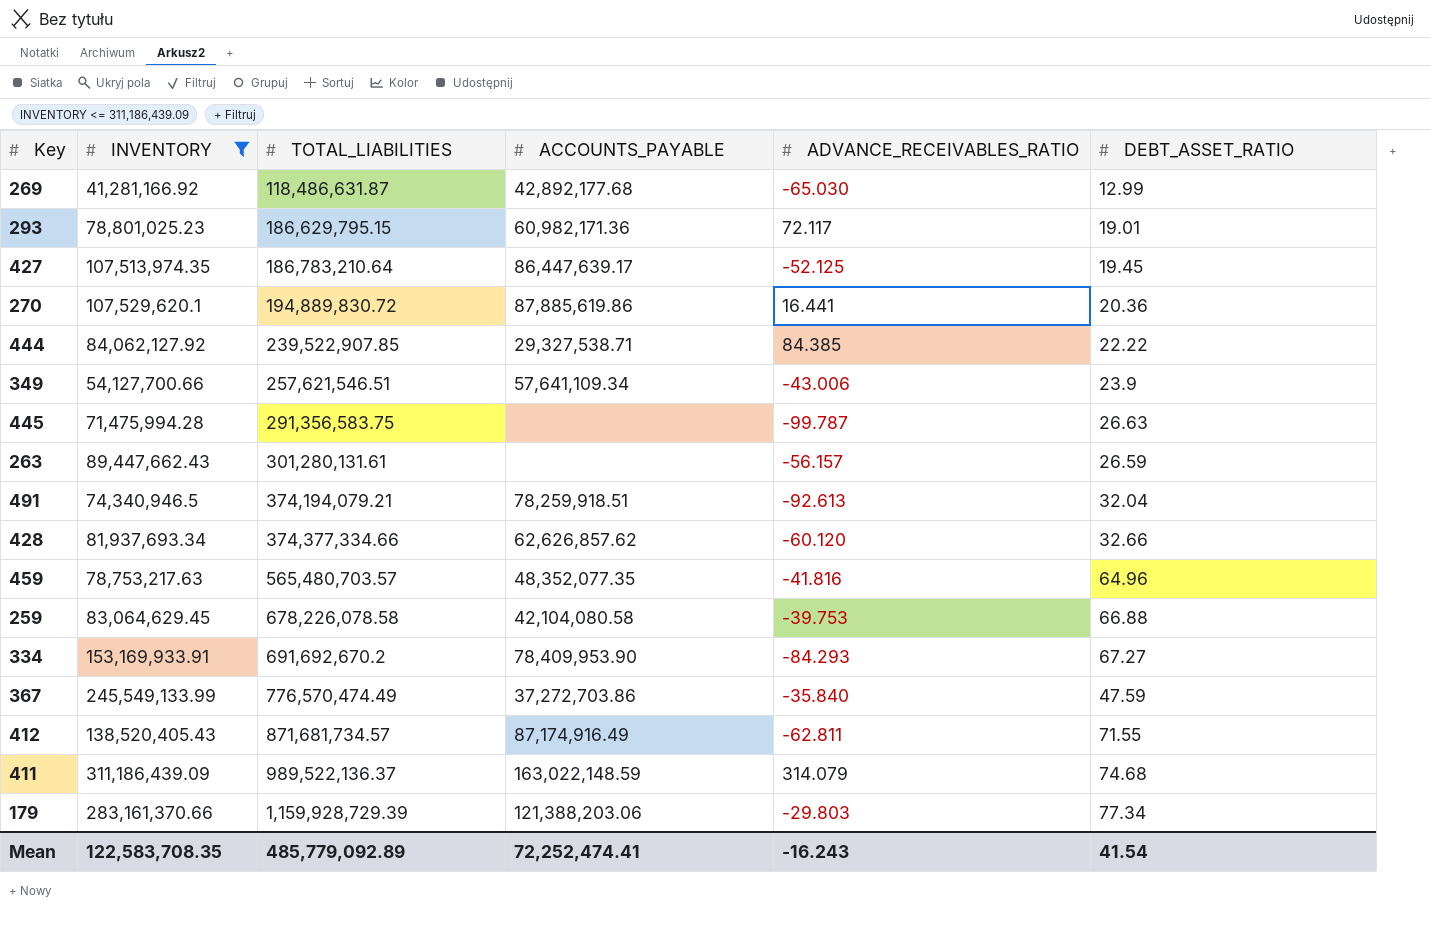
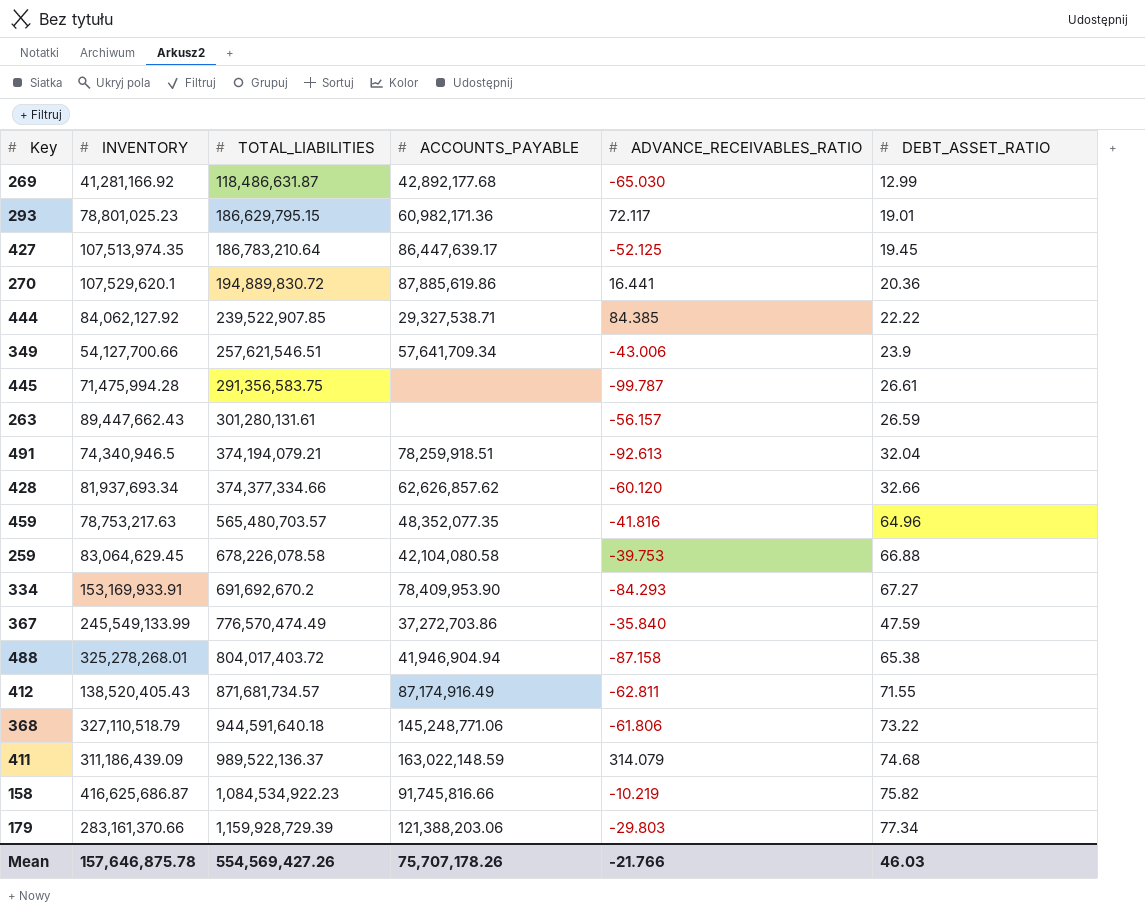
filter: INVENTORY <= 311,186,439.09 -> none
349 | ACCOUNTS_PAYABLE: 57,641,109.34 -> 57,641,709.34
445 | DEBT_ASSET_RATIO: 26.63 -> 26.61
Mean | INVENTORY: 122,583,708.35 -> 157,646,875.78
Mean | TOTAL_LIABILITIES: 485,779,092.89 -> 554,569,427.26
Mean | ACCOUNTS_PAYABLE: 72,252,474.41 -> 75,707,178.26
Mean | ADVANCE_RECEIVABLES_RATIO: -16.243 -> -21.766
Mean | DEBT_ASSET_RATIO: 41.54 -> 46.03

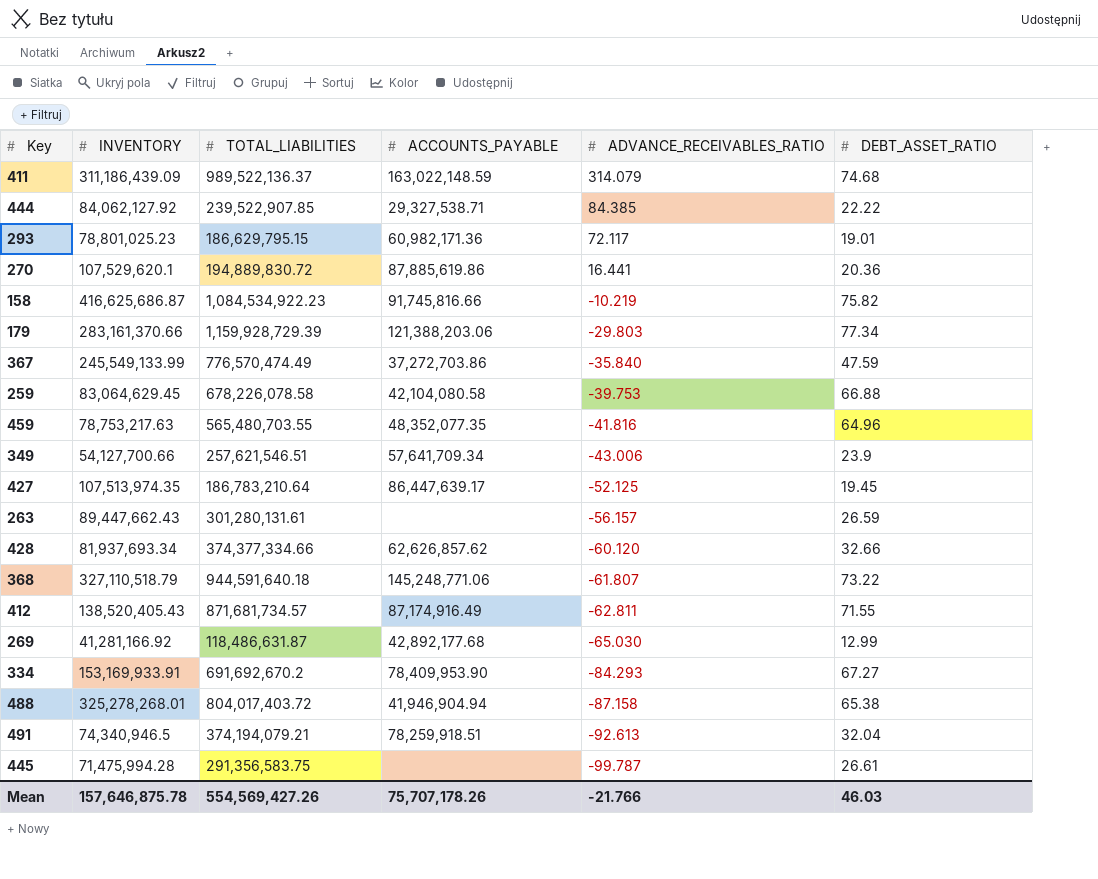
row order: TOTAL_LIABILITIES ascending -> ADVANCE_RECEIVABLES_RATIO descending
459 | TOTAL_LIABILITIES: 565,480,703.57 -> 565,480,703.55
368 | ADVANCE_RECEIVABLES_RATIO: -61.806 -> -61.807

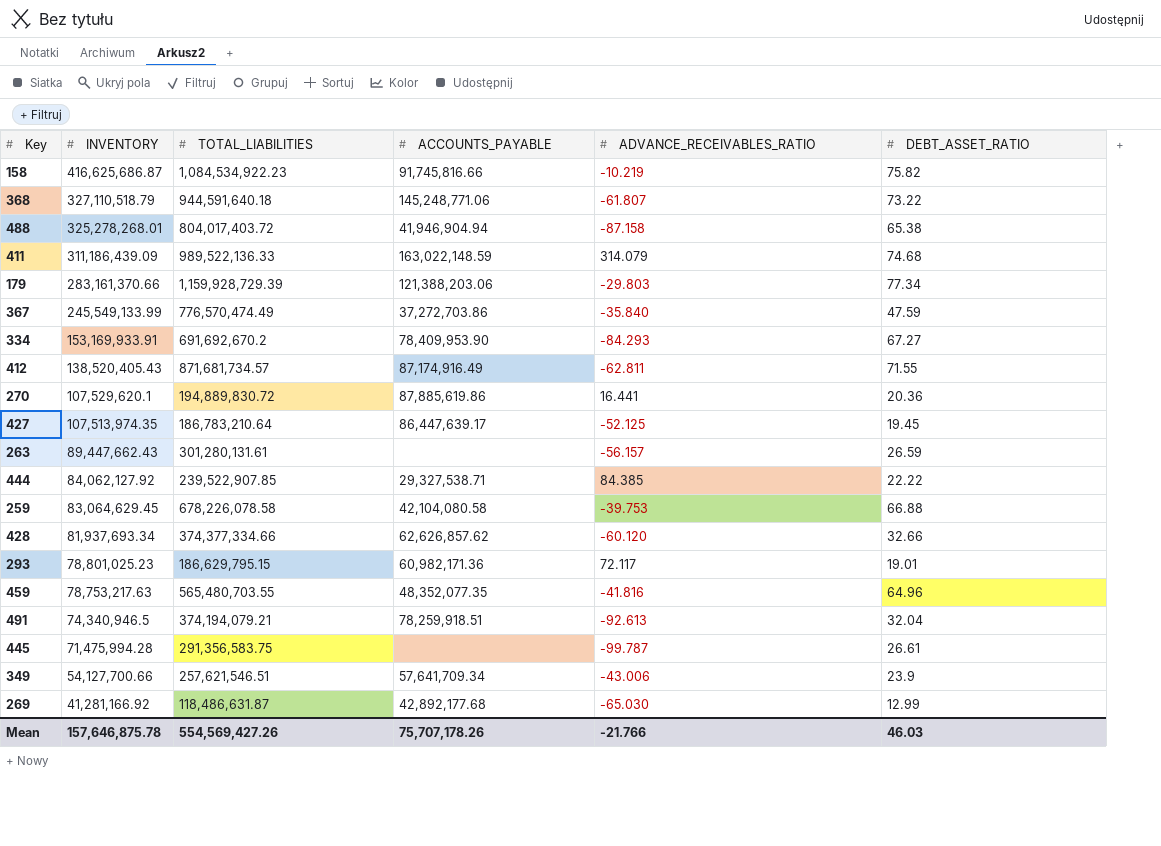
row order: ADVANCE_RECEIVABLES_RATIO descending -> INVENTORY descending
411 | TOTAL_LIABILITIES: 989,522,136.37 -> 989,522,136.33

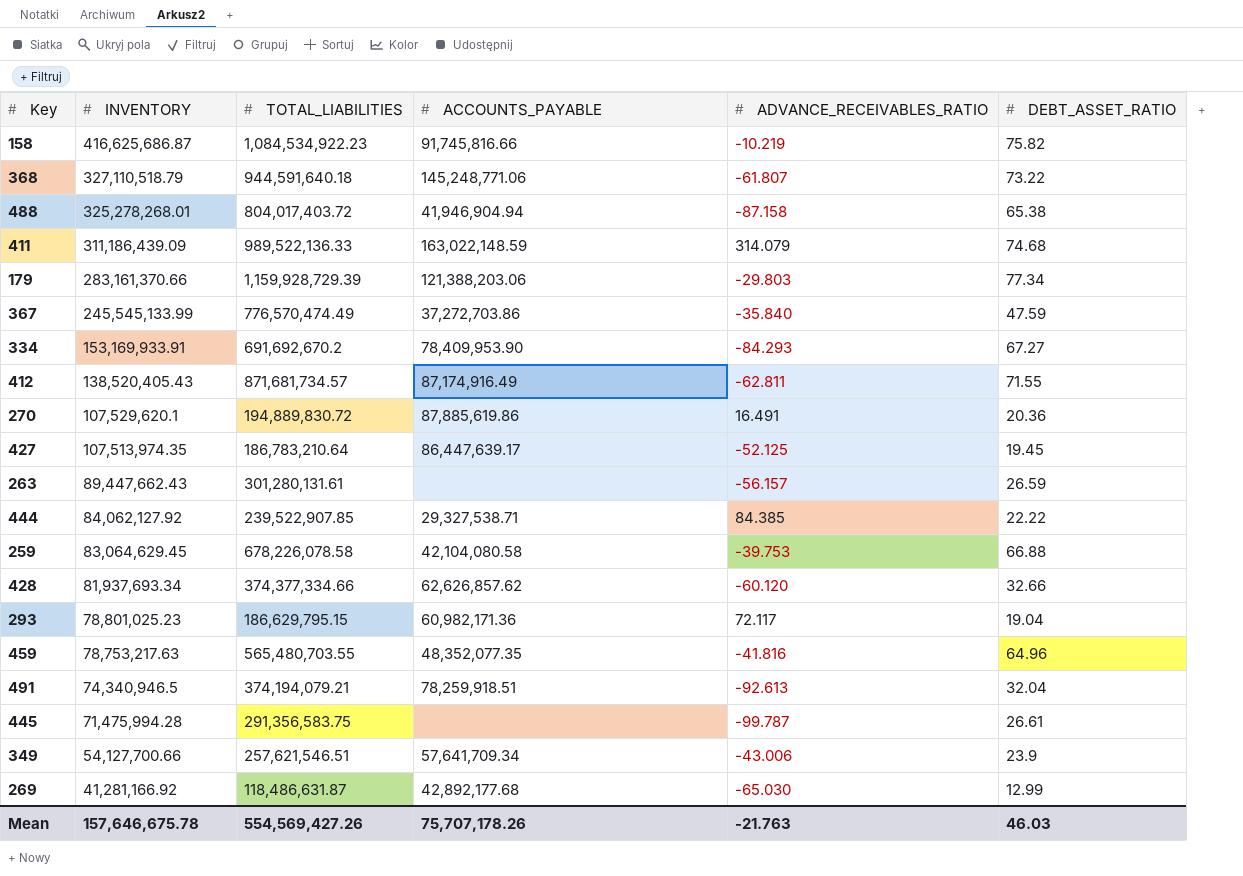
367 | INVENTORY: 245,549,133.99 -> 245,545,133.99
270 | ADVANCE_RECEIVABLES_RATIO: 16.441 -> 16.491
293 | DEBT_ASSET_RATIO: 19.01 -> 19.04
Mean | INVENTORY: 157,646,875.78 -> 157,646,675.78
Mean | ADVANCE_RECEIVABLES_RATIO: -21.766 -> -21.763

